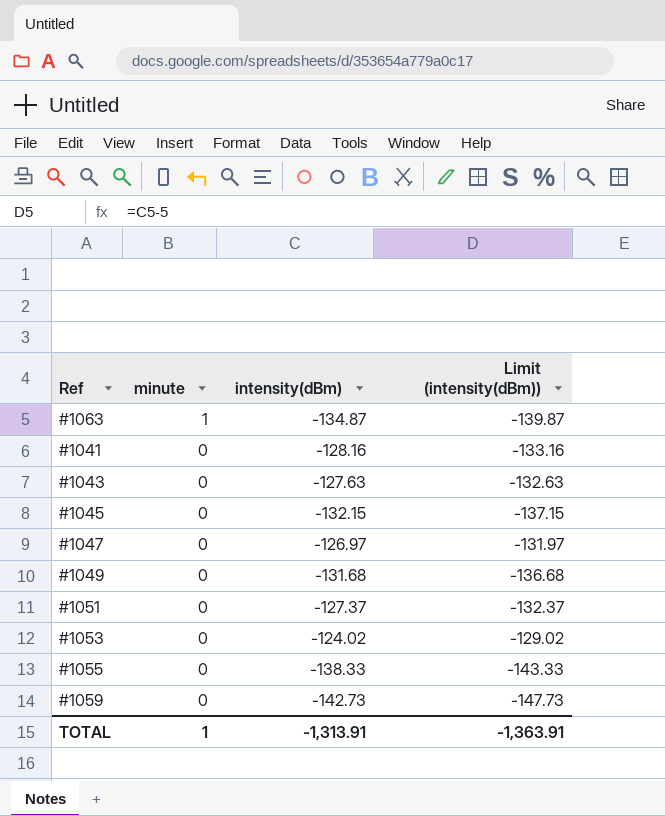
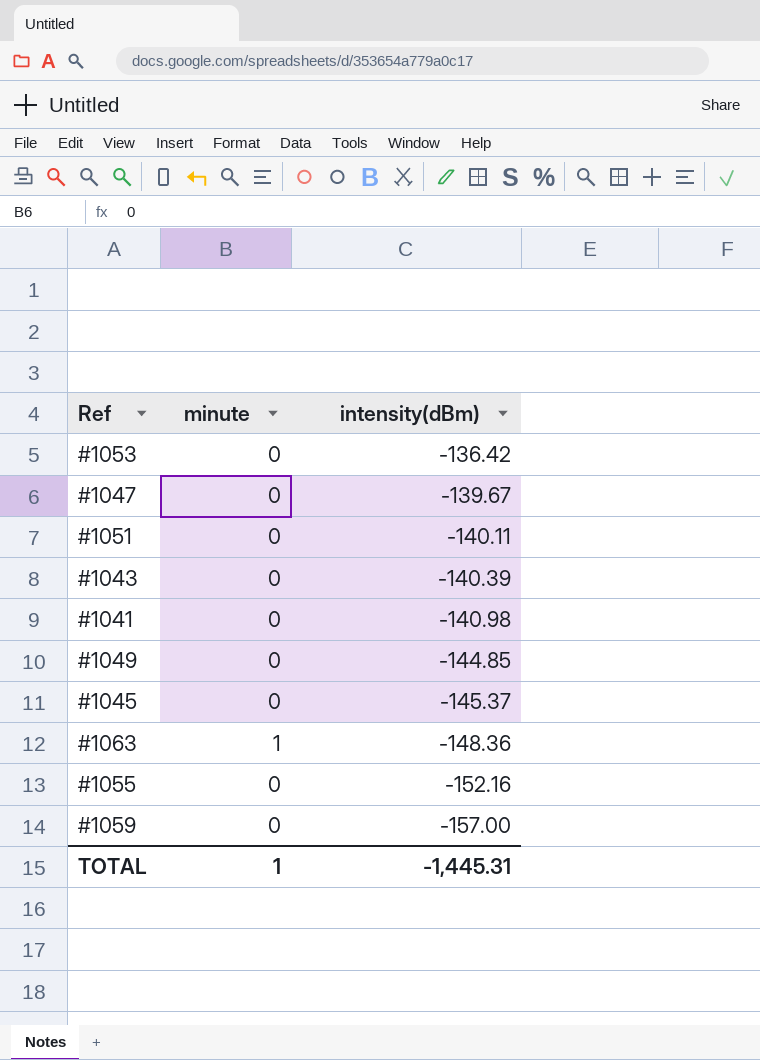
row order: minute descending -> intensity(dBm) descending
column Limit (intensity(dBm)) | formula: [intensity(dBm)] - 5 -> none
#1053 | intensity(dBm): -124.02 -> -136.42
#1047 | intensity(dBm): -126.97 -> -139.67
#1051 | intensity(dBm): -127.37 -> -140.11
#1043 | intensity(dBm): -127.63 -> -140.39
#1041 | intensity(dBm): -128.16 -> -140.98
#1049 | intensity(dBm): -131.68 -> -144.85
#1045 | intensity(dBm): -132.15 -> -145.37
#1063 | intensity(dBm): -134.87 -> -148.36
#1055 | intensity(dBm): -138.33 -> -152.16
#1059 | intensity(dBm): -142.73 -> -157.00
TOTAL | intensity(dBm): -1,313.91 -> -1,445.31

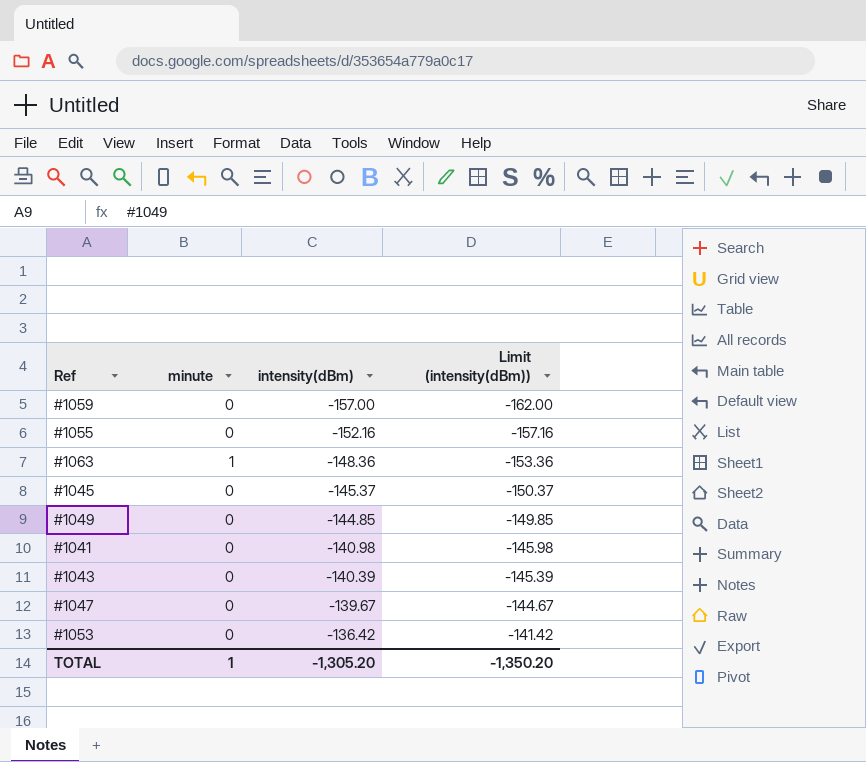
row order: intensity(dBm) descending -> intensity(dBm) ascending
column Limit (intensity(dBm)) | formula: none -> [intensity(dBm)] - 5
row #1051: 0 | -140.11 -> none
TOTAL | intensity(dBm): -1,445.31 -> -1,305.20

